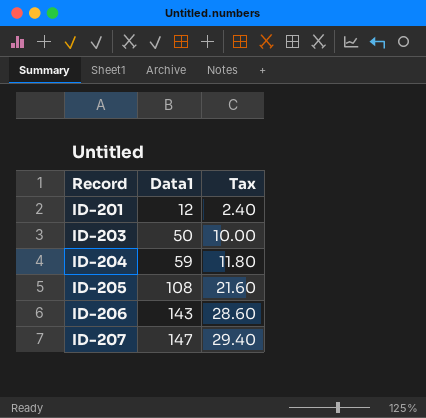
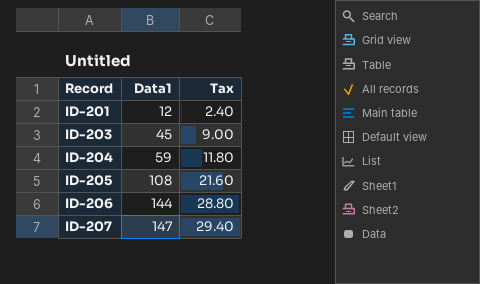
ID-203 | Data1: 50 -> 45
ID-203 | Tax: 10.00 -> 9.00
ID-206 | Data1: 143 -> 144
ID-206 | Tax: 28.60 -> 28.80

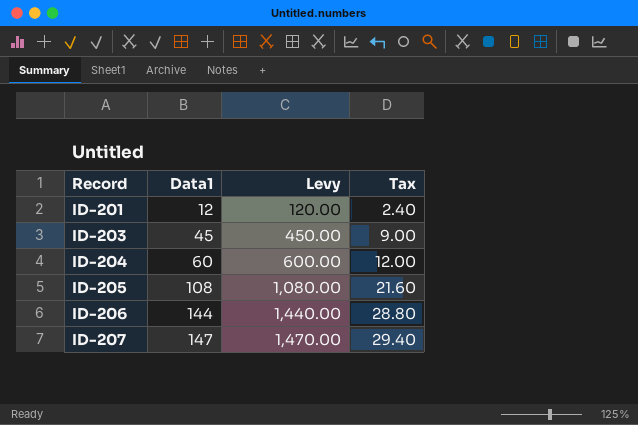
column Levy | formula: none -> [Data1] * 10
ID-204 | Data1: 59 -> 60
ID-204 | Tax: 11.80 -> 12.00

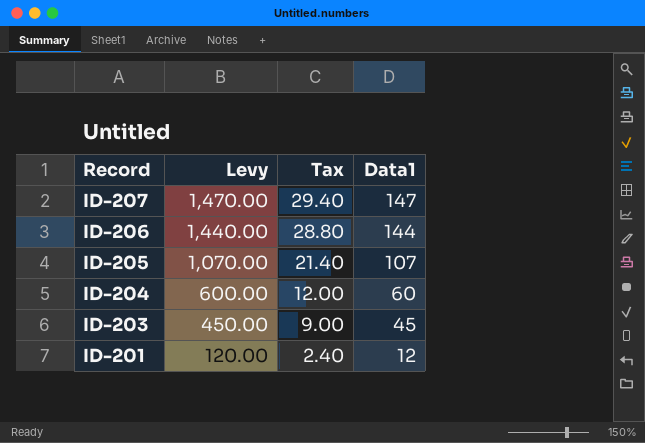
row order: Record ascending -> Record descending
column Data1 | position: 2 -> 4
ID-205 | Levy: 1,080.00 -> 1,070.00
ID-205 | Tax: 21.60 -> 21.40
ID-205 | Data1: 108 -> 107

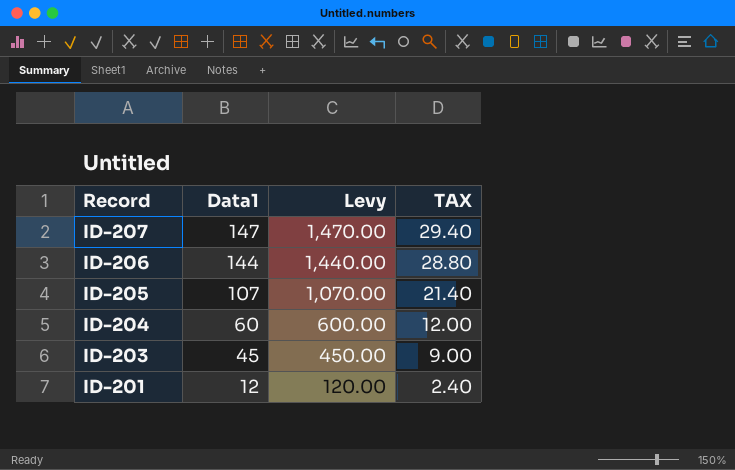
column Data1 | position: 4 -> 2
column name: Tax -> TAX

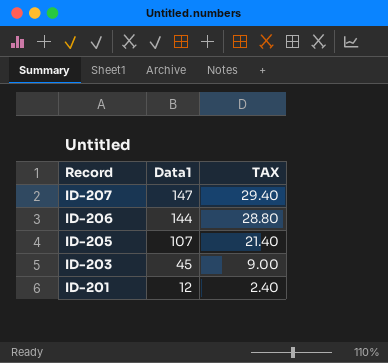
column Levy | formula: [Data1] * 10 -> none
row ID-204: 60 | 600.00 | 12.00 -> none

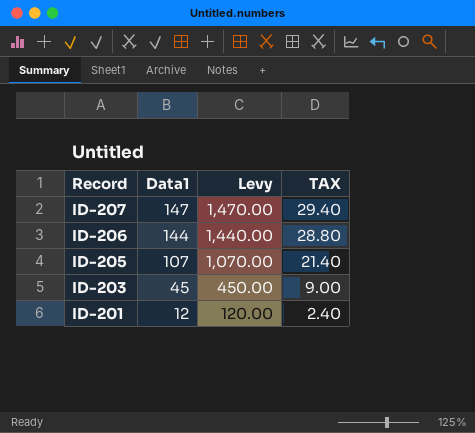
column Levy | formula: none -> [Data1] * 10

